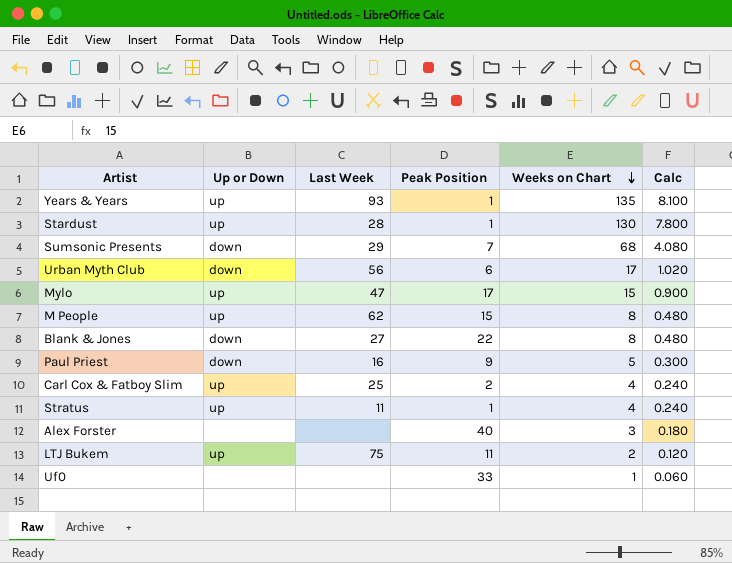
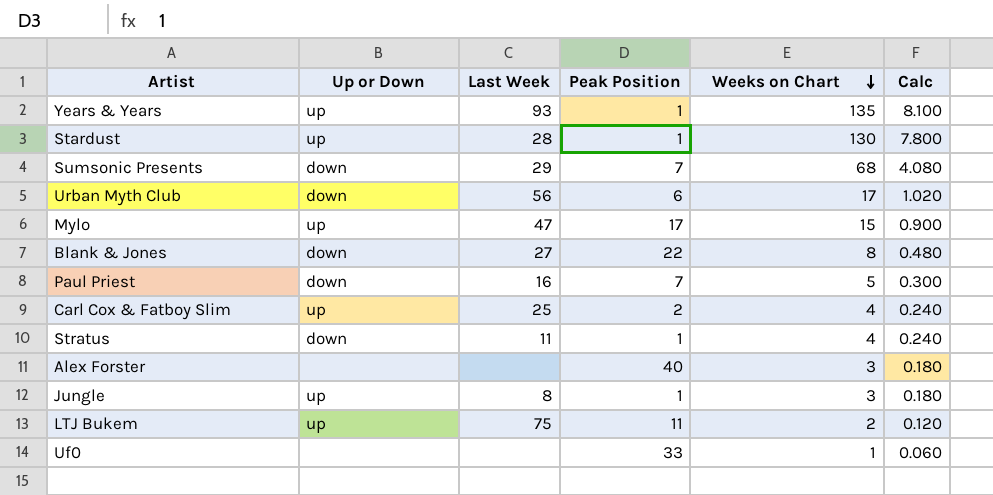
row M People: up | 62 | 15 | 8 | 0.480 -> none
Paul Priest | Peak Position: 9 -> 7
Stratus | Up or Down: up -> down
row Jungle: none -> up | 8 | 1 | 3 | 0.180

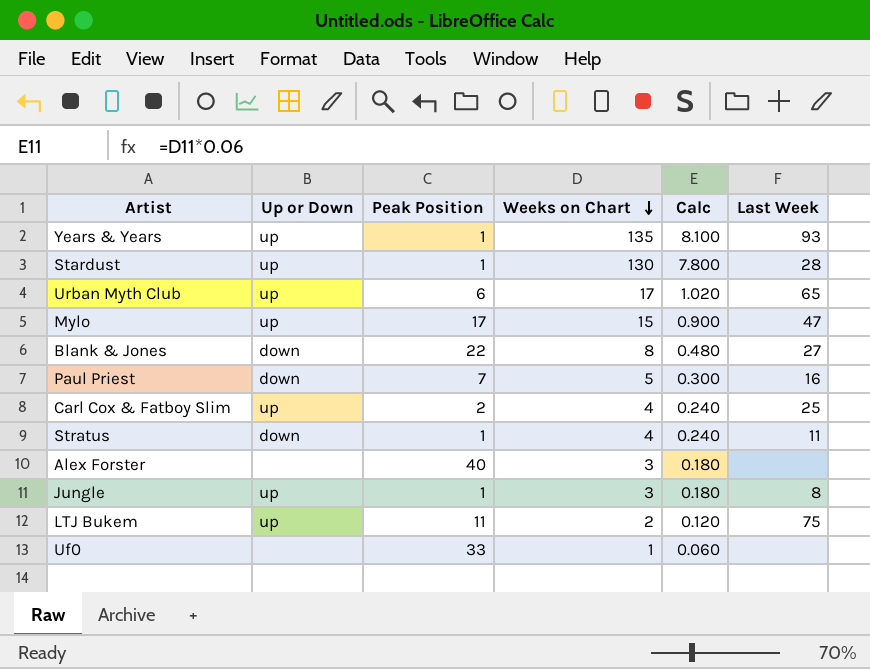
column Last Week | position: 3 -> 6
row Sumsonic Presents: down | 29 | 7 | 68 | 4.080 -> none
Urban Myth Club | Up or Down: down -> up
Urban Myth Club | Last Week: 56 -> 65

